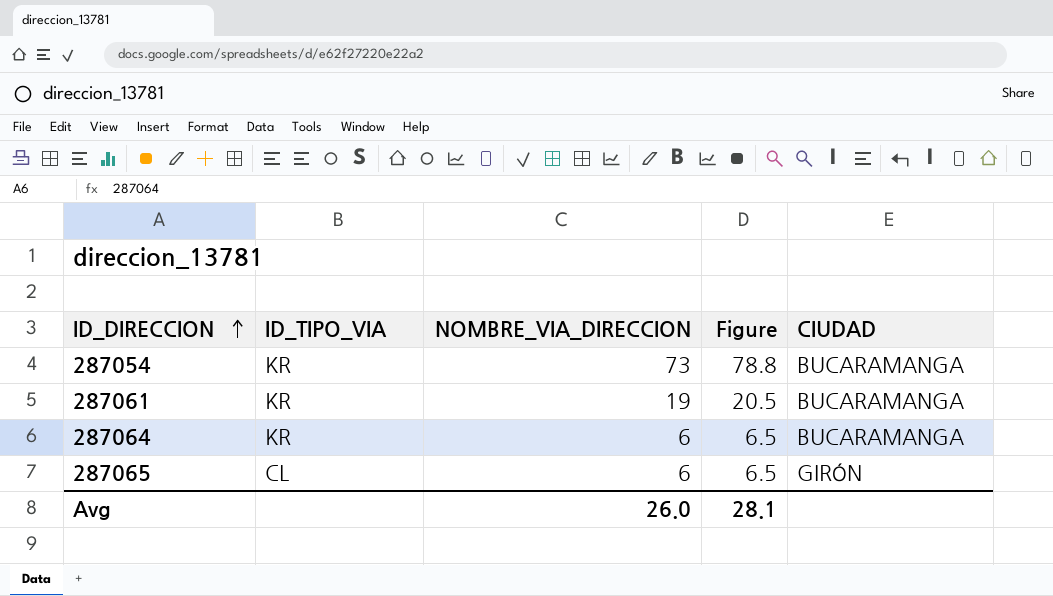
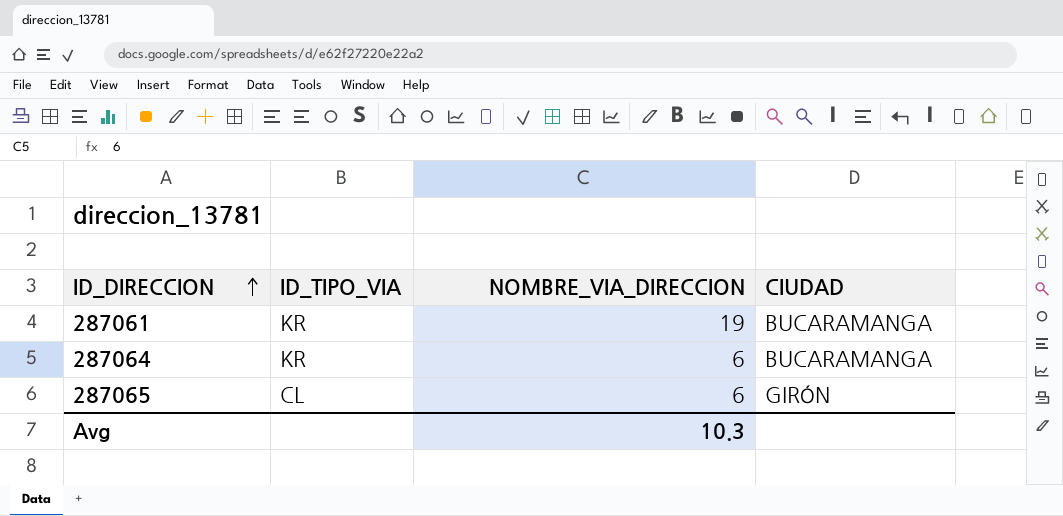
column Figure | formula: [NOMBRE_VIA_DIRECCION] * 1.08 -> none
row 287054: KR | 73 | 78.8 | BUCARAMANGA -> none
Avg | NOMBRE_VIA_DIRECCION: 26.0 -> 10.3

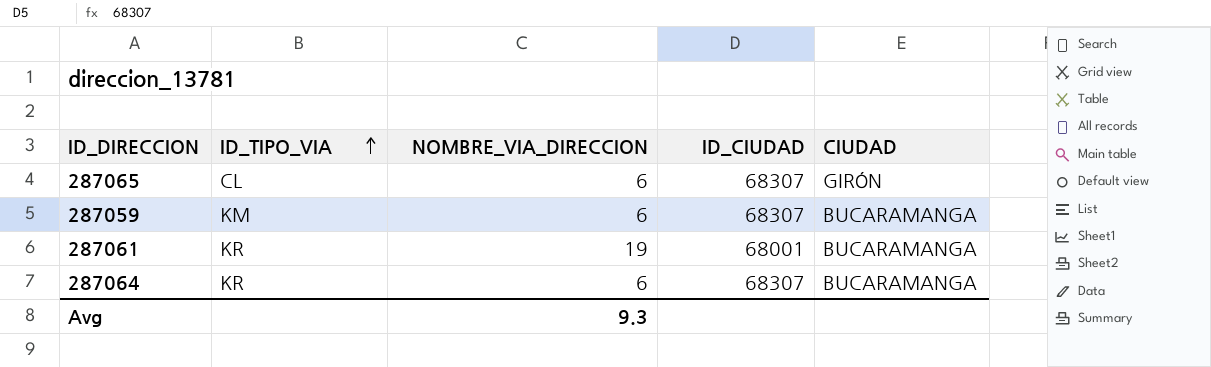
row order: ID_DIRECCION ascending -> ID_TIPO_VIA ascending
column ID_CIUDAD | position: none -> 4
row 287059: none -> KM | 6 | 68307 | BUCARAMANGA
Avg | NOMBRE_VIA_DIRECCION: 10.3 -> 9.3

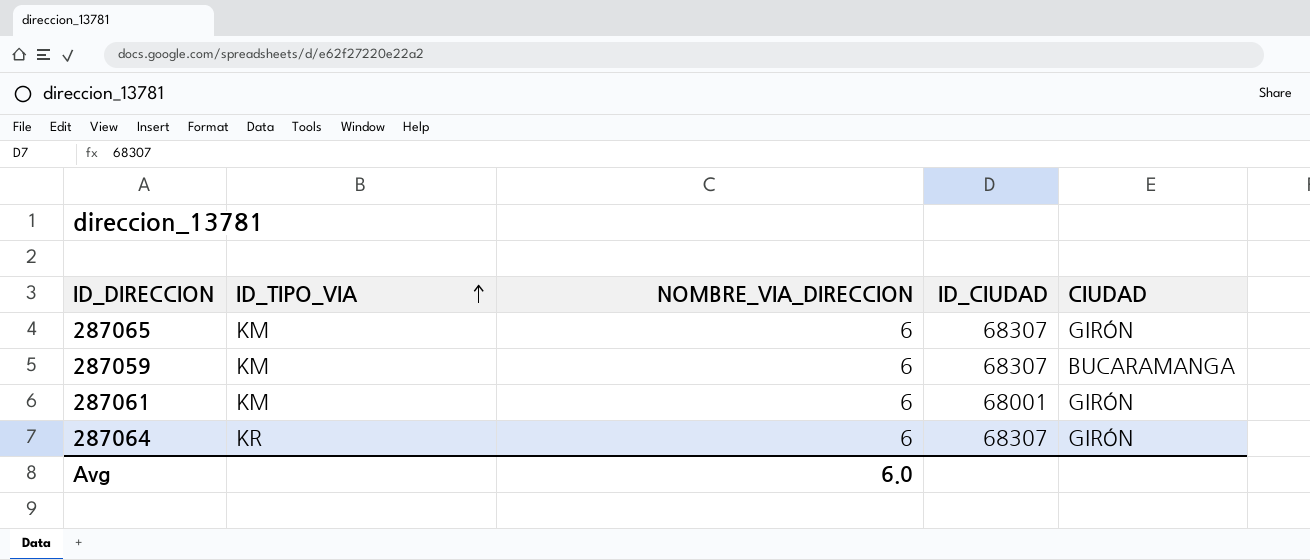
287065 | ID_TIPO_VIA: CL -> KM
287061 | ID_TIPO_VIA: KR -> KM
287061 | NOMBRE_VIA_DIRECCION: 19 -> 6
287061 | CIUDAD: BUCARAMANGA -> GIRÓN
287064 | CIUDAD: BUCARAMANGA -> GIRÓN
Avg | NOMBRE_VIA_DIRECCION: 9.3 -> 6.0

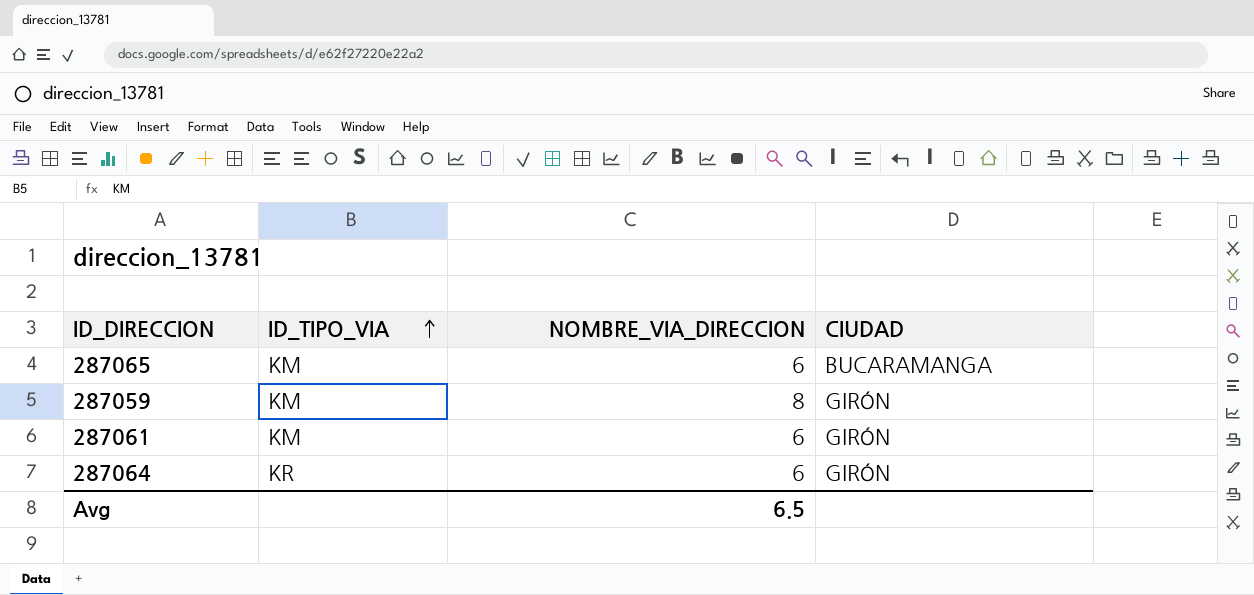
column ID_CIUDAD | position: 4 -> none
287065 | CIUDAD: GIRÓN -> BUCARAMANGA
287059 | NOMBRE_VIA_DIRECCION: 6 -> 8
287059 | CIUDAD: BUCARAMANGA -> GIRÓN
Avg | NOMBRE_VIA_DIRECCION: 6.0 -> 6.5

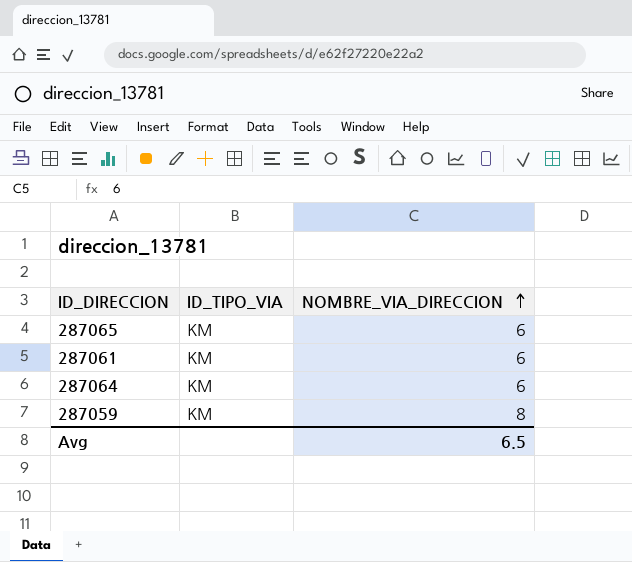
row order: ID_TIPO_VIA ascending -> NOMBRE_VIA_DIRECCION ascending
column CIUDAD | position: 4 -> none
287064 | ID_TIPO_VIA: KR -> KM

